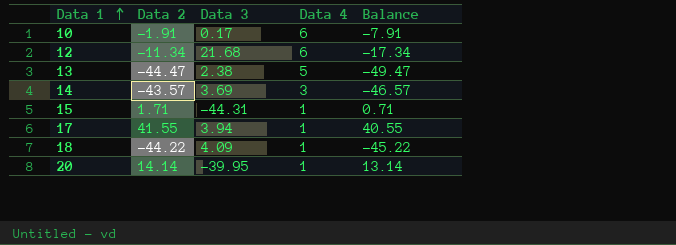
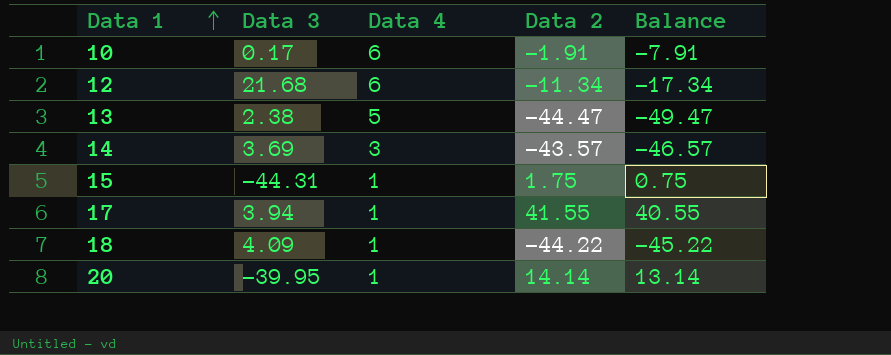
column Data 2 | position: 2 -> 4
15 | Data 2: 1.71 -> 1.75
15 | Balance: 0.71 -> 0.75

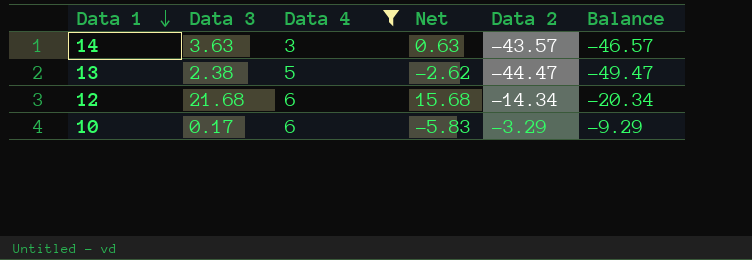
filter: none -> Data 4 != 1
row order: Data 1 ascending -> Data 1 descending
column Net | formula: none -> [Data 3] - [Data 4]
14 | Data 3: 3.69 -> 3.63
12 | Data 2: -11.34 -> -14.34
12 | Balance: -17.34 -> -20.34
10 | Data 2: -1.91 -> -3.29
10 | Balance: -7.91 -> -9.29

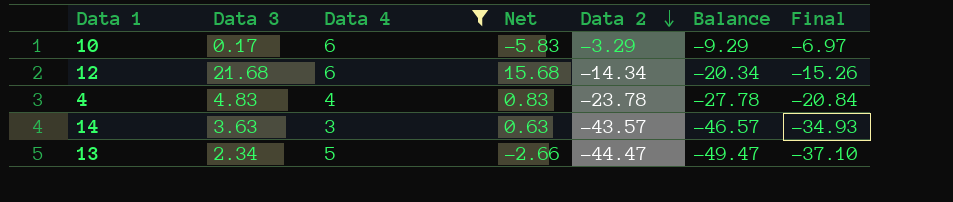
row order: Data 1 descending -> Data 2 descending
column Final | formula: none -> [Balance] * 0.75
row 4: none -> 4.83 | 4 | 0.83 | -23.78 | -27.78 | -20.84
13 | Data 3: 2.38 -> 2.34
13 | Net: -2.62 -> -2.66

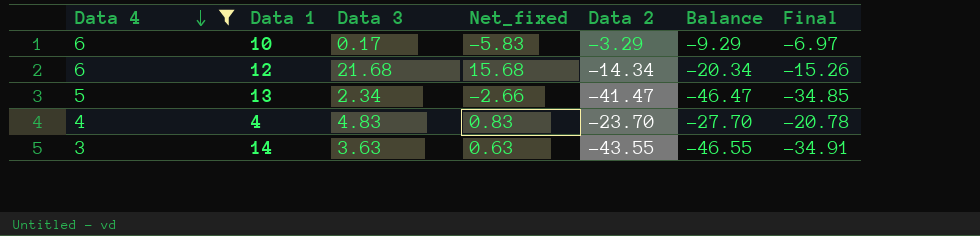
row order: Data 2 descending -> Data 4 descending
column Data 4 | position: 3 -> 1
column name: Net -> Net_fixed
13 | Data 2: -44.47 -> -41.47
13 | Balance: -49.47 -> -46.47
13 | Final: -37.10 -> -34.85
4 | Data 2: -23.78 -> -23.70
4 | Balance: -27.78 -> -27.70
4 | Final: -20.84 -> -20.78
14 | Data 2: -43.57 -> -43.55
14 | Balance: -46.57 -> -46.55
14 | Final: -34.93 -> -34.91

